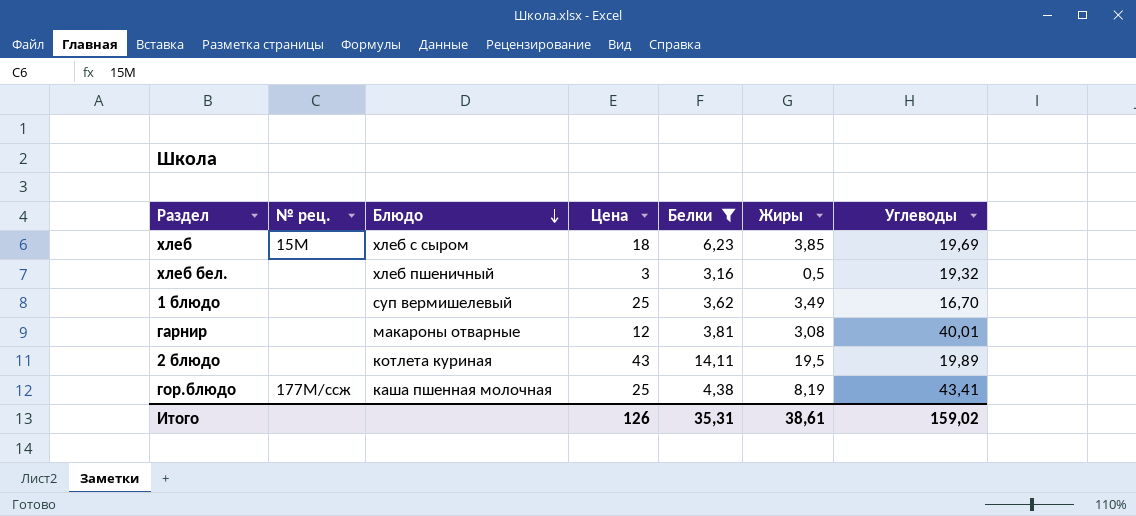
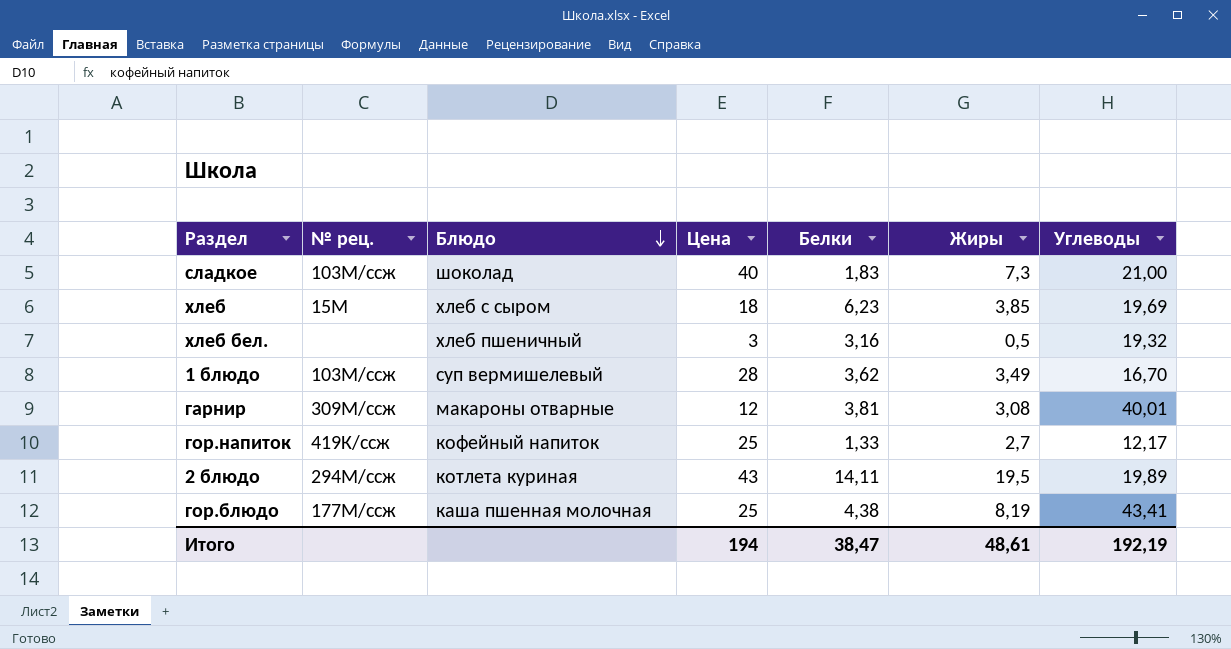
filter: Белки >= 3,16 -> none
1 блюдо | № рец.: none -> 103М/ссж
1 блюдо | Цена: 25 -> 28
гарнир | № рец.: none -> 309М/ссж
2 блюдо | № рец.: none -> 294М/ссж
Итого | Цена: 126 -> 194
Итого | Белки: 35,31 -> 38,47
Итого | Жиры: 38,61 -> 48,61
Итого | Углеводы: 159,02 -> 192,19

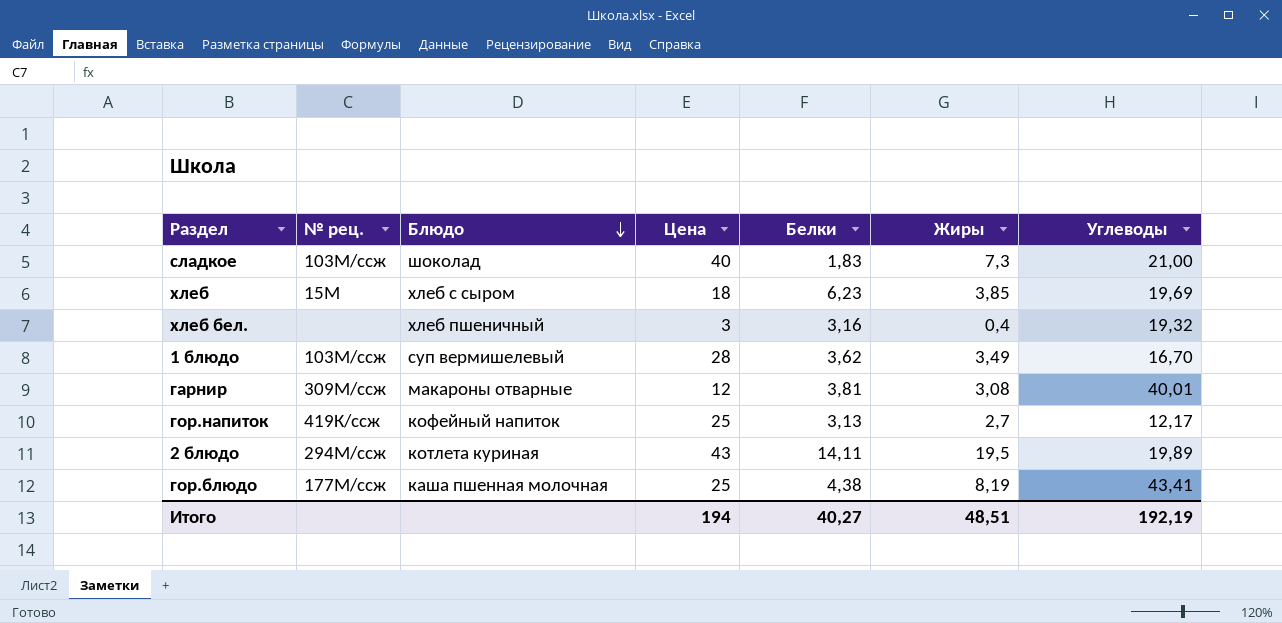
хлеб бел. | Жиры: 0,5 -> 0,4
гор.напиток | Белки: 1,33 -> 3,13
Итого | Белки: 38,47 -> 40,27
Итого | Жиры: 48,61 -> 48,51

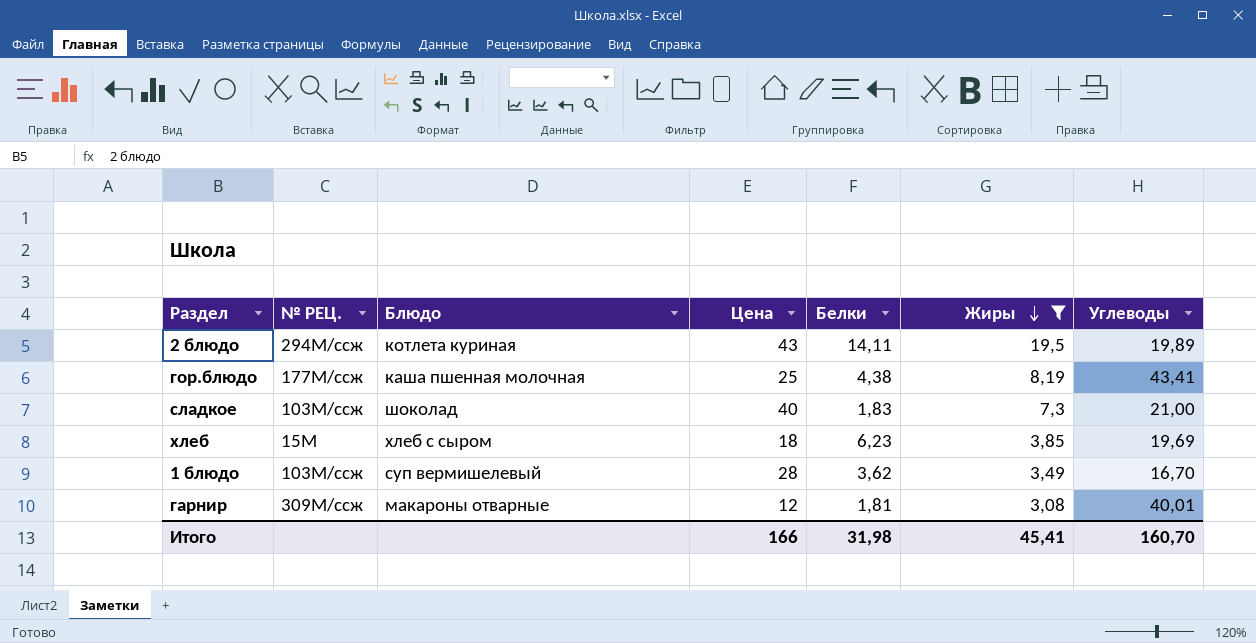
filter: none -> Жиры >= 3,08
row order: Блюдо descending -> Жиры descending
column name: № рец. -> № РЕЦ.
гарнир | Белки: 3,81 -> 1,81
Итого | Цена: 194 -> 166
Итого | Белки: 40,27 -> 31,98
Итого | Жиры: 48,51 -> 45,41
Итого | Углеводы: 192,19 -> 160,70

